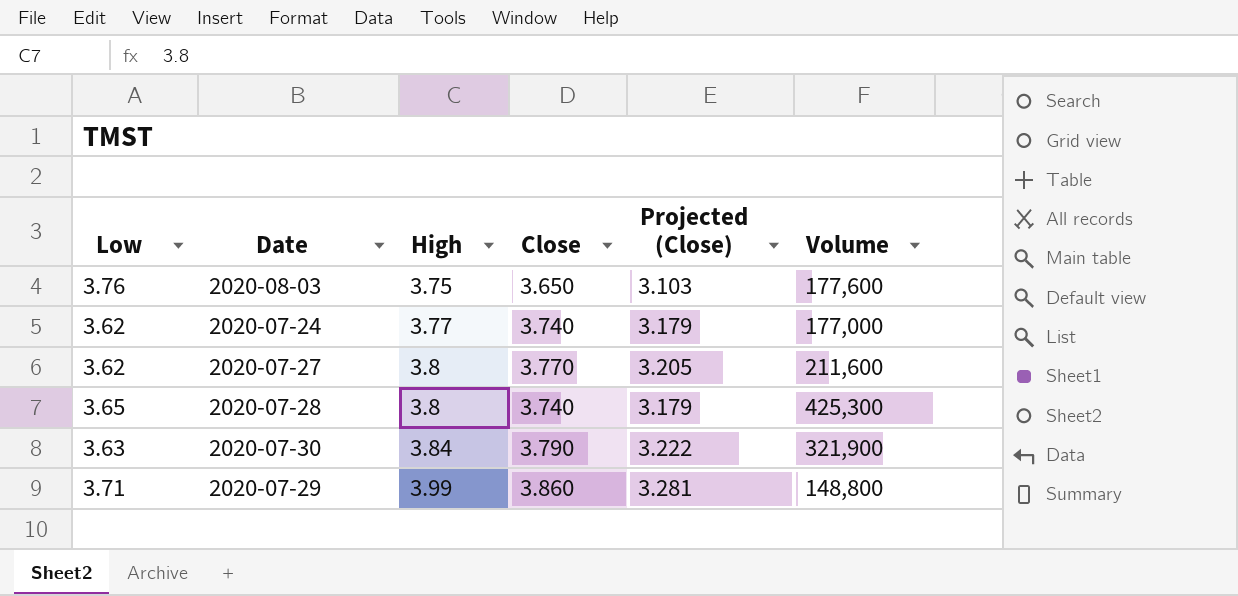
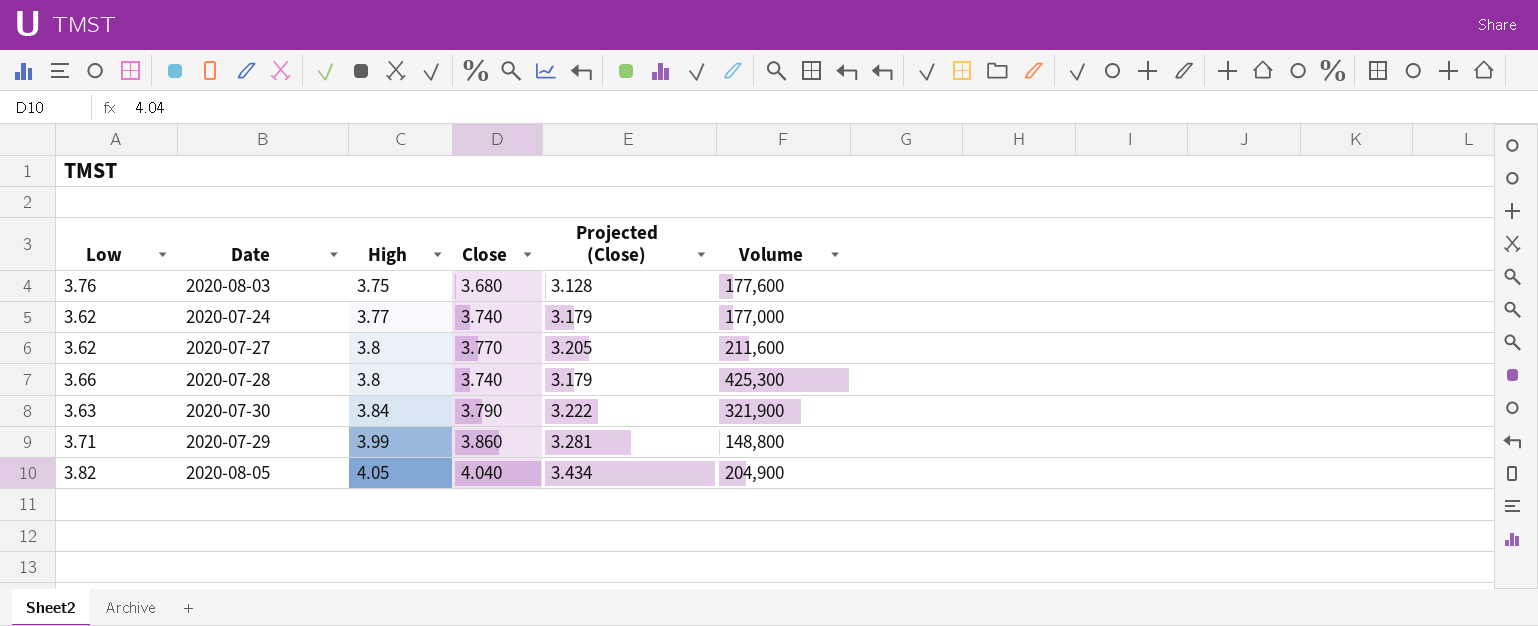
2020-08-03 | Close: 3.650 -> 3.680
2020-08-03 | Projected (Close): 3.103 -> 3.128
2020-07-28 | Low: 3.65 -> 3.66
row 2020-08-05: none -> 3.82 | 4.05 | 4.040 | 3.434 | 204,900

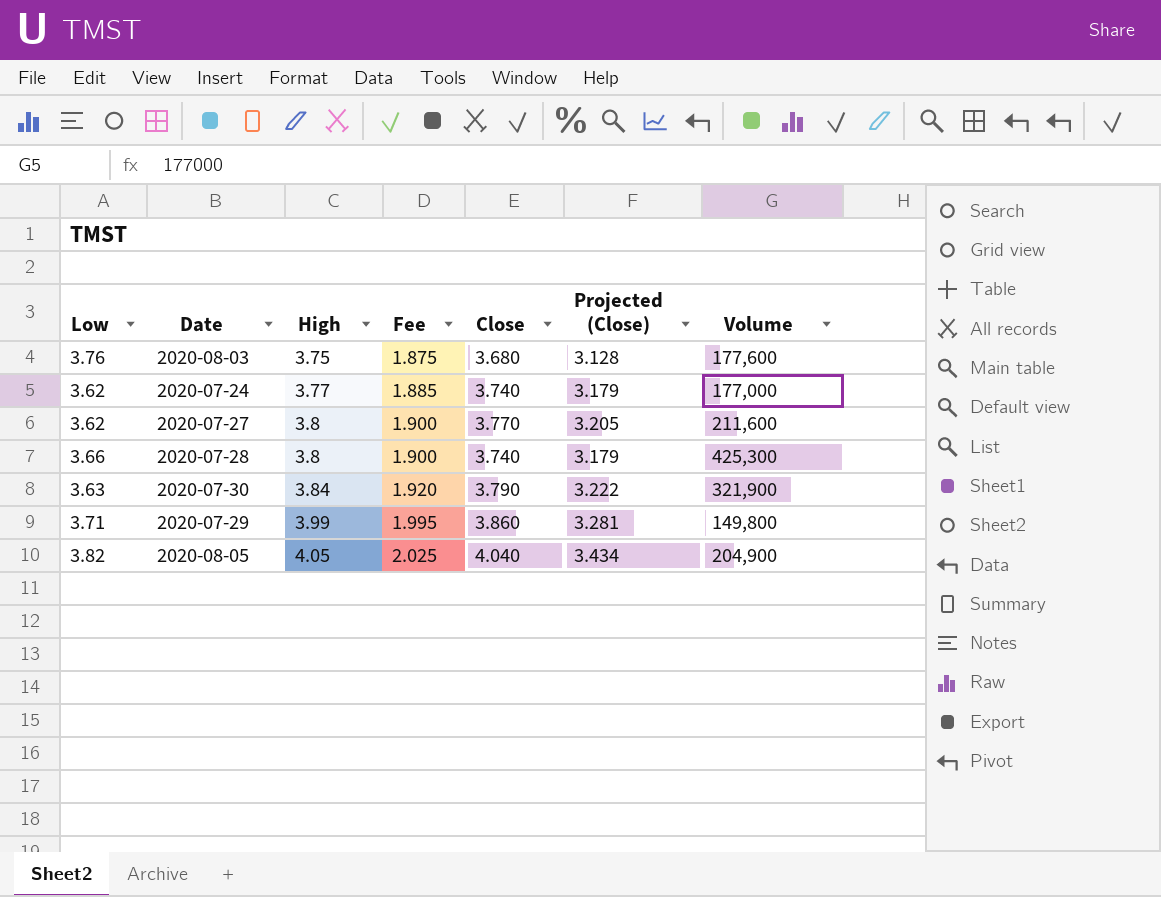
column Fee | formula: none -> [High] * 0.5
2020-07-29 | Volume: 148,800 -> 149,800

